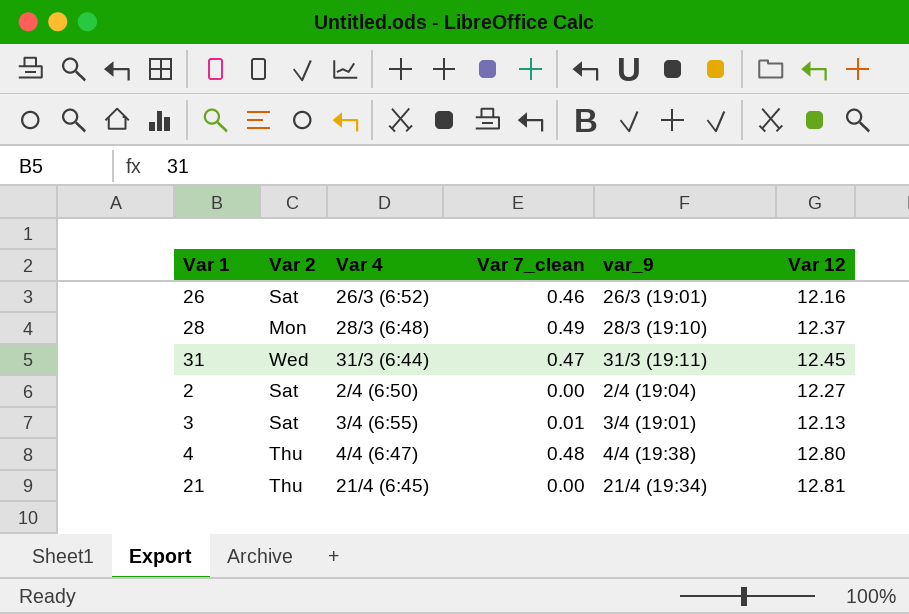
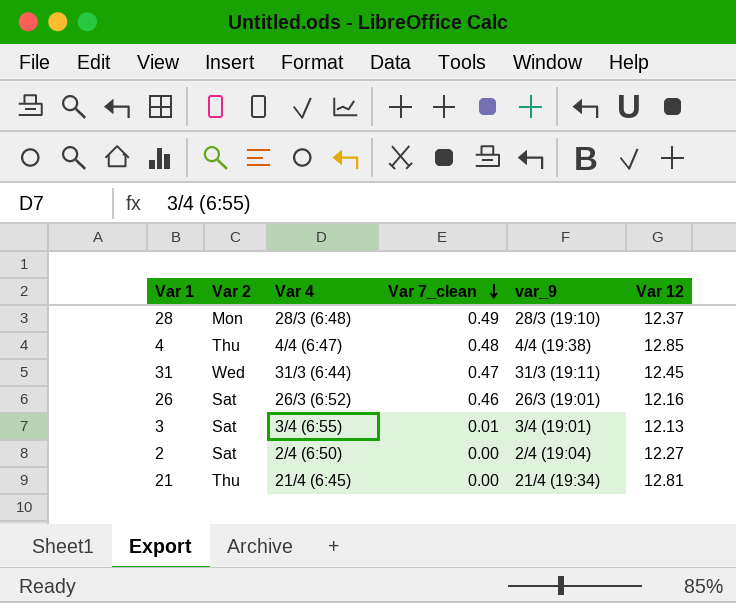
row order: none -> Var 7_clean descending
4 | Var 12: 12.80 -> 12.85

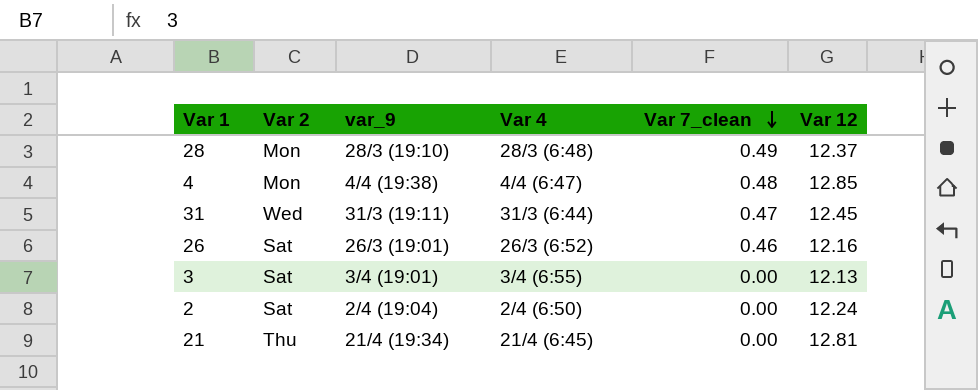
column var_9 | position: 5 -> 3
4 | Var 2: Thu -> Mon
3 | Var 7_clean: 0.01 -> 0.00
2 | Var 12: 12.27 -> 12.24

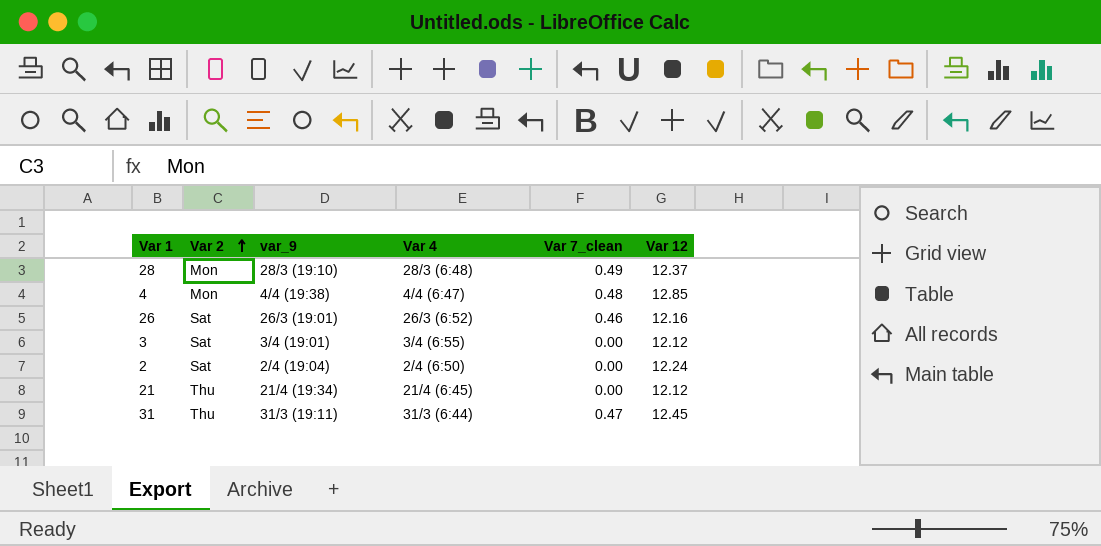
row order: Var 7_clean descending -> Var 2 ascending
3 | Var 12: 12.13 -> 12.12
21 | Var 12: 12.81 -> 12.12
31 | Var 2: Wed -> Thu

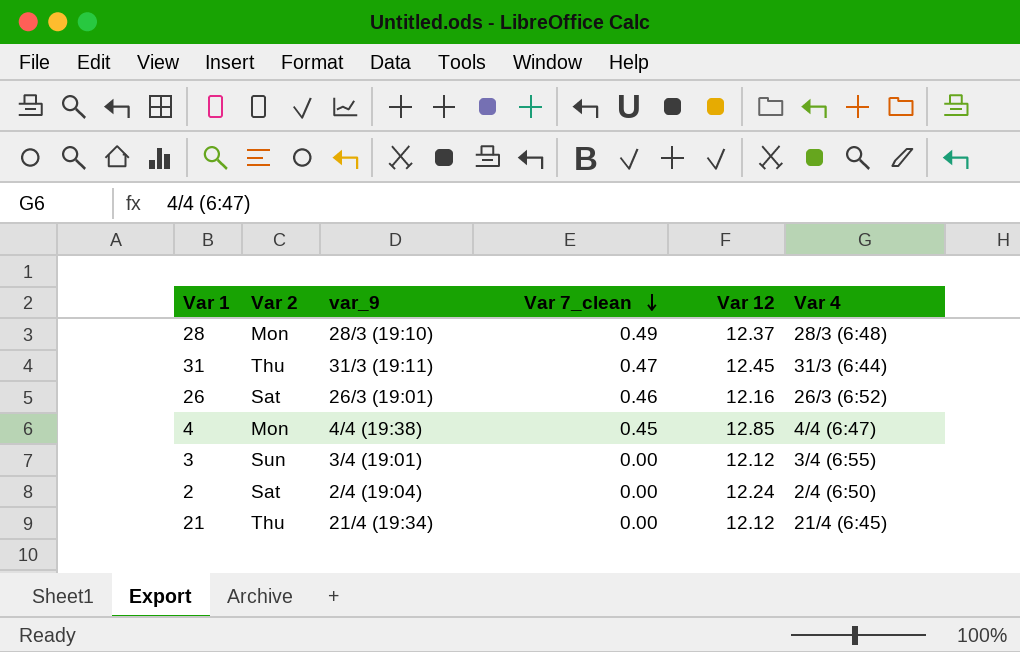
row order: Var 2 ascending -> Var 7_clean descending
column Var 4 | position: 4 -> 6
4 | Var 7_clean: 0.48 -> 0.45
3 | Var 2: Sat -> Sun

